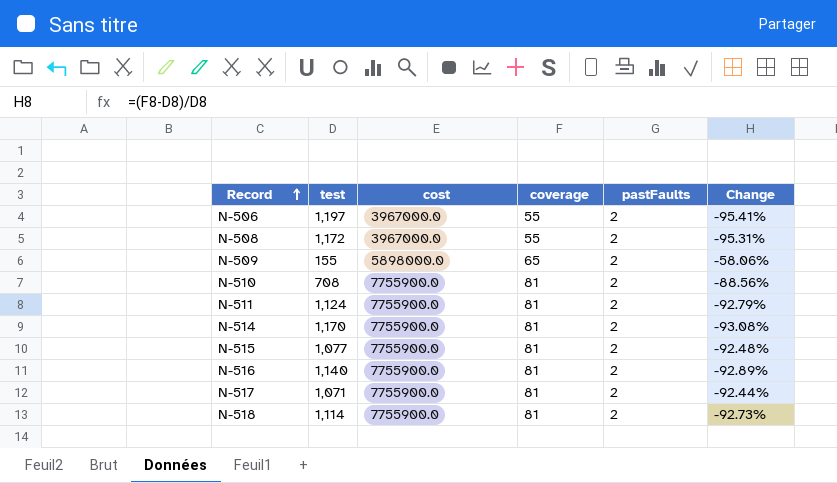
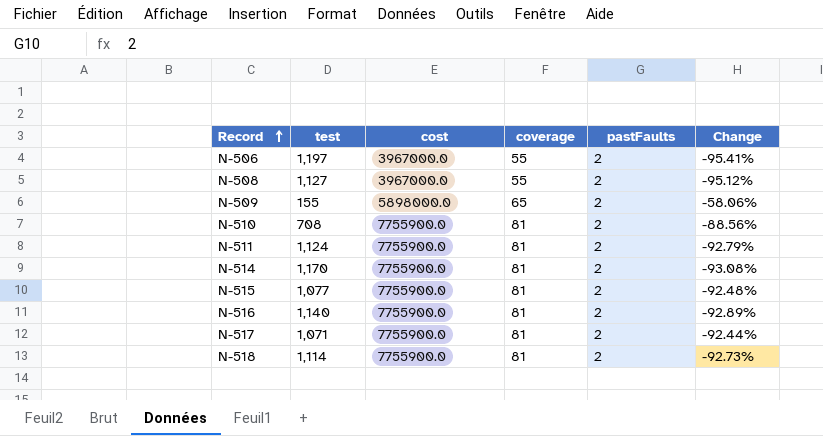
N-508 | test: 1,172 -> 1,127
N-508 | Change: -95.31% -> -95.12%

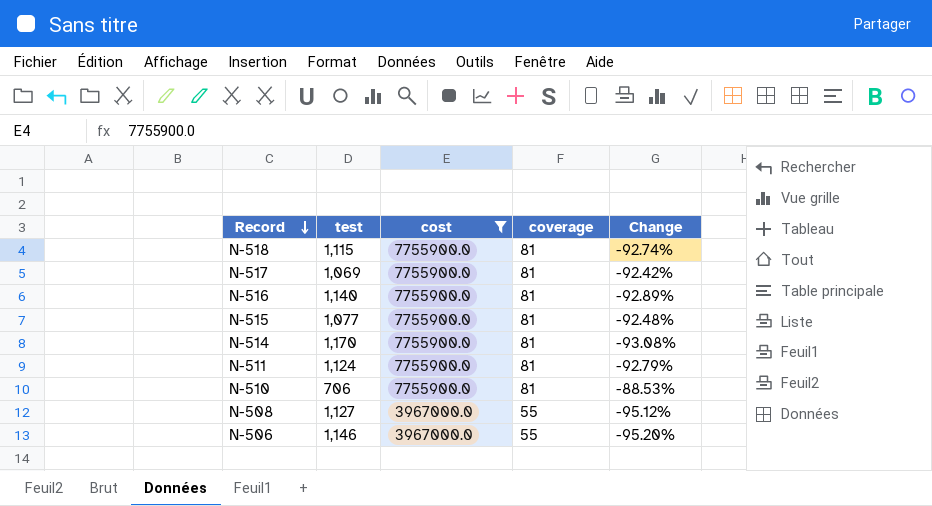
filter: none -> cost != 5898000.0
row order: Record ascending -> Record descending
column pastFaults | position: 5 -> none
N-518 | test: 1,114 -> 1,115
N-518 | Change: -92.73% -> -92.74%
N-517 | test: 1,071 -> 1,069
N-517 | Change: -92.44% -> -92.42%
N-510 | test: 708 -> 706
N-510 | Change: -88.56% -> -88.53%
N-506 | test: 1,197 -> 1,146
N-506 | Change: -95.41% -> -95.20%

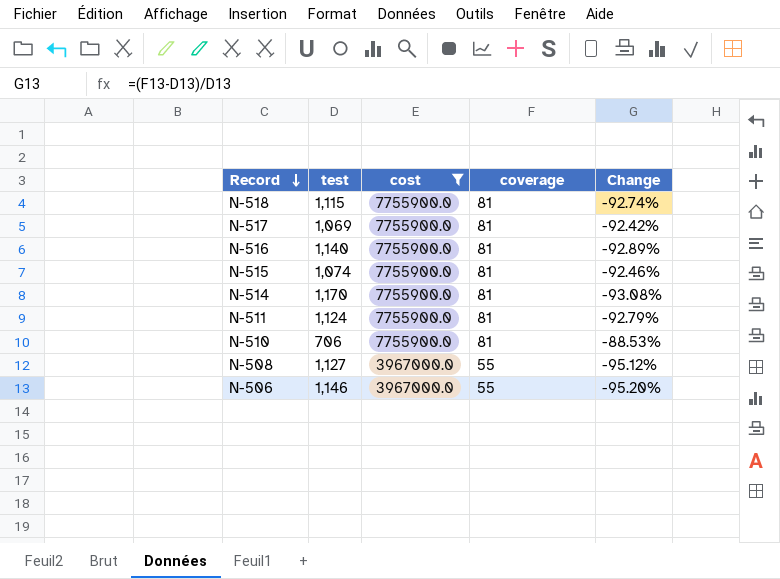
N-515 | test: 1,077 -> 1,074
N-515 | Change: -92.48% -> -92.46%

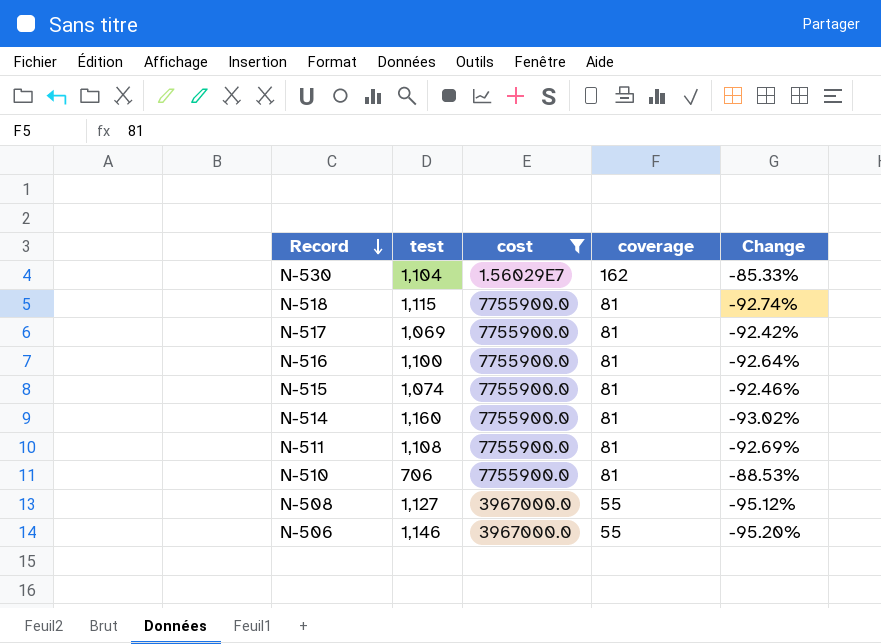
row N-530: none -> 1,104 | 1.56029E7 | 162 | -85.33%
N-516 | test: 1,140 -> 1,100
N-516 | Change: -92.89% -> -92.64%
N-514 | test: 1,170 -> 1,160
N-514 | Change: -93.08% -> -93.02%
N-511 | test: 1,124 -> 1,108
N-511 | Change: -92.79% -> -92.69%

